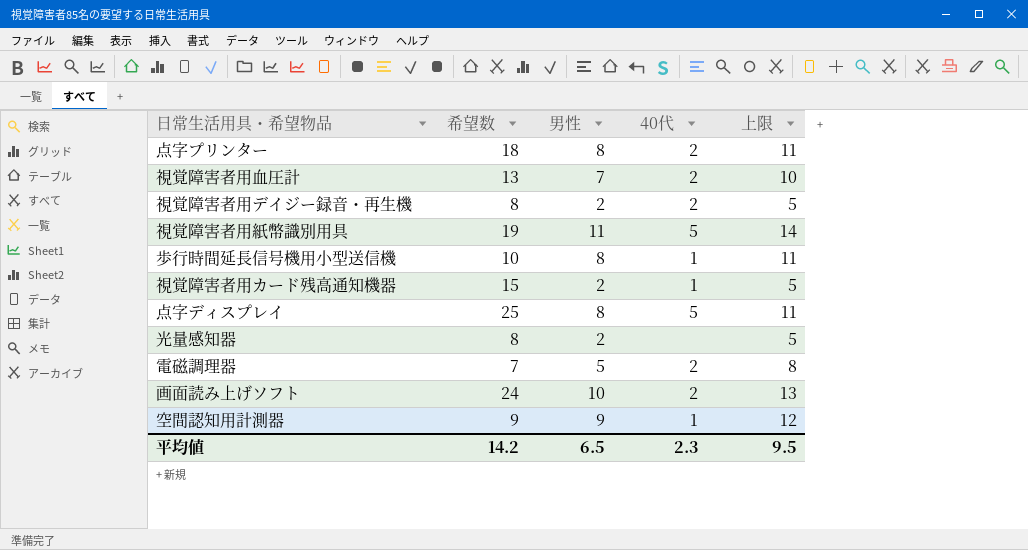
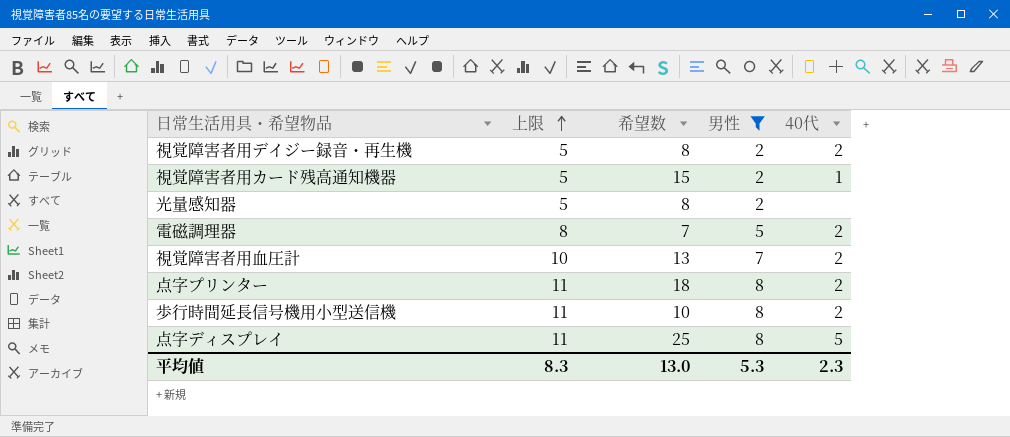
filter: none -> 男性 <= 8
row order: none -> 上限 ascending
column 上限 | position: 5 -> 2
歩行時間延長信号機用小型送信機 | 40代: 1 -> 2
平均値 | 上限: 9.5 -> 8.3
平均値 | 希望数: 14.2 -> 13.0
平均値 | 男性: 6.5 -> 5.3

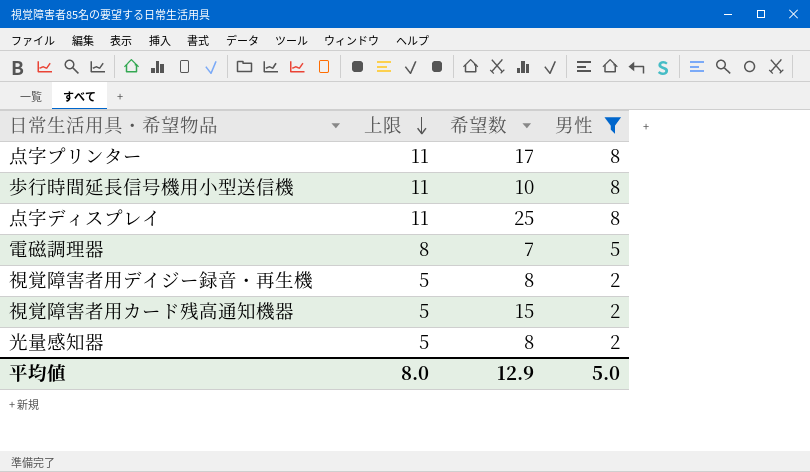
row order: 上限 ascending -> 上限 descending
column 40代 | position: 5 -> none
row 視覚障害者用血圧計: 10 | 13 | 7 | 2 -> none
点字プリンター | 希望数: 18 -> 17
平均値 | 上限: 8.3 -> 8.0
平均値 | 希望数: 13.0 -> 12.9
平均値 | 男性: 5.3 -> 5.0

